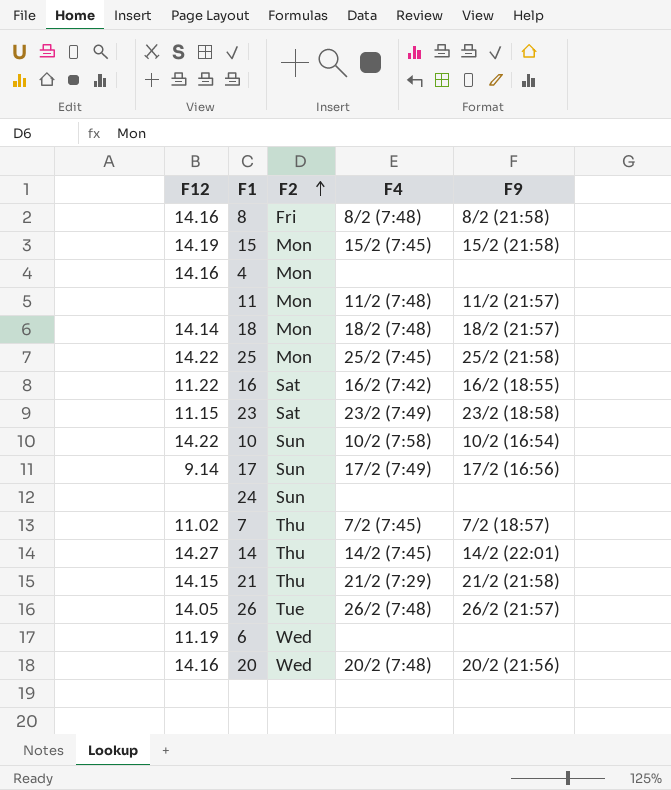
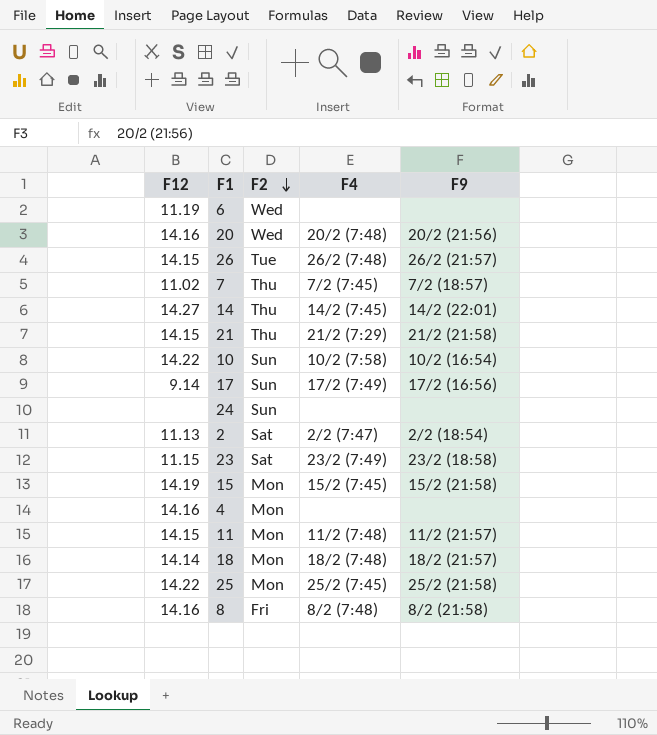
row order: F2 ascending -> F2 descending
row 16: 11.22 | Sat | 16/2 (7:42) | 16/2 (18:55) -> none
26 | F12: 14.05 -> 14.15
row 2: none -> 11.13 | Sat | 2/2 (7:47) | 2/2 (18:54)
11 | F12: none -> 14.15

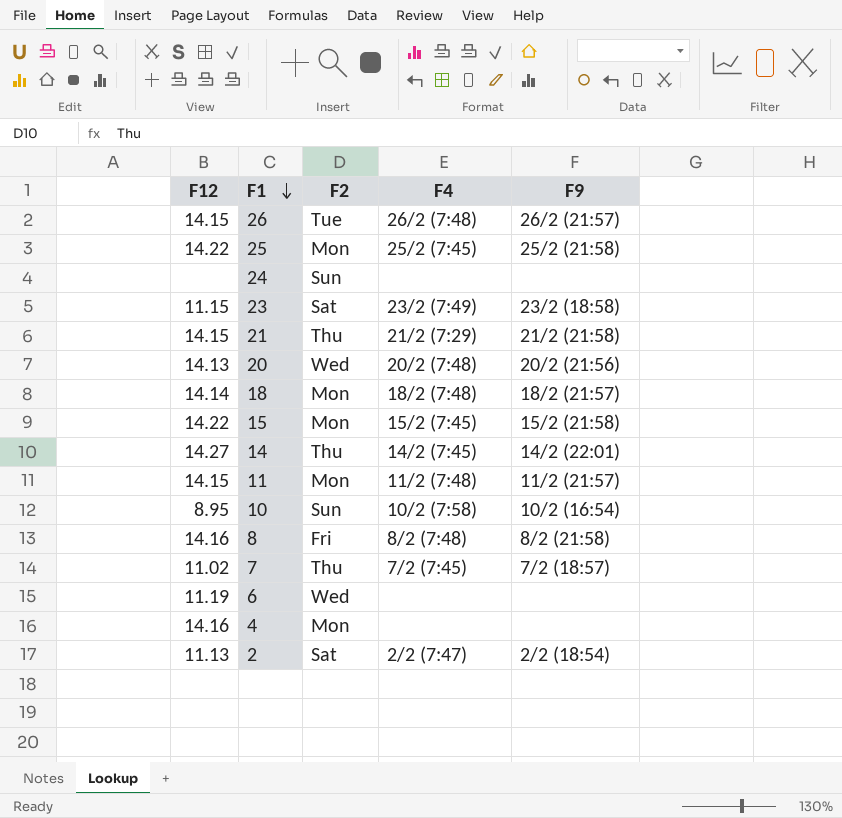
row order: F2 descending -> F1 descending
row 17: 9.14 | Sun | 17/2 (7:49) | 17/2 (16:56) -> none
20 | F12: 14.16 -> 14.13
15 | F12: 14.19 -> 14.22
10 | F12: 14.22 -> 8.95

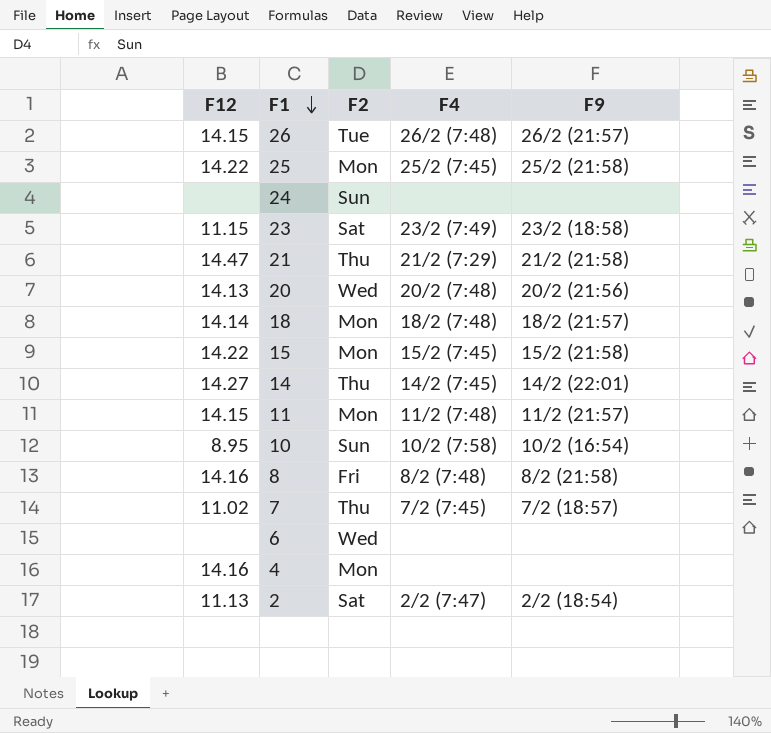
21 | F12: 14.15 -> 14.47
6 | F12: 11.19 -> none

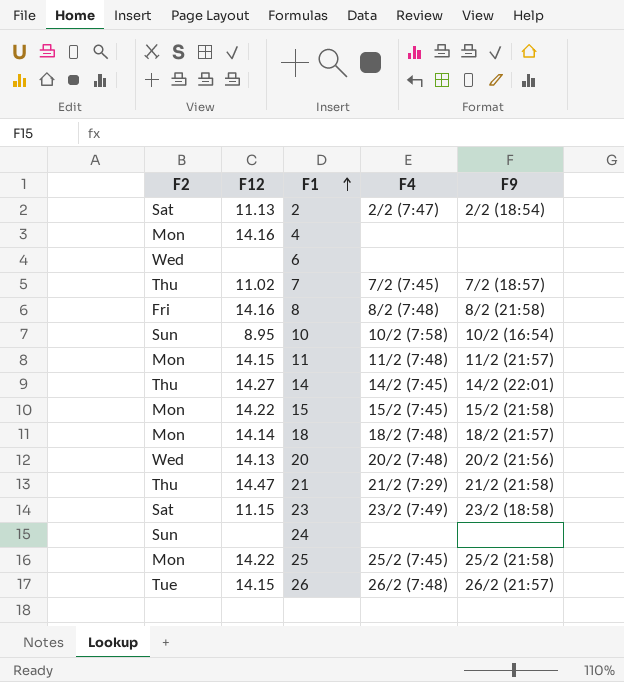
row order: F1 descending -> F1 ascending
column F2 | position: 3 -> 1

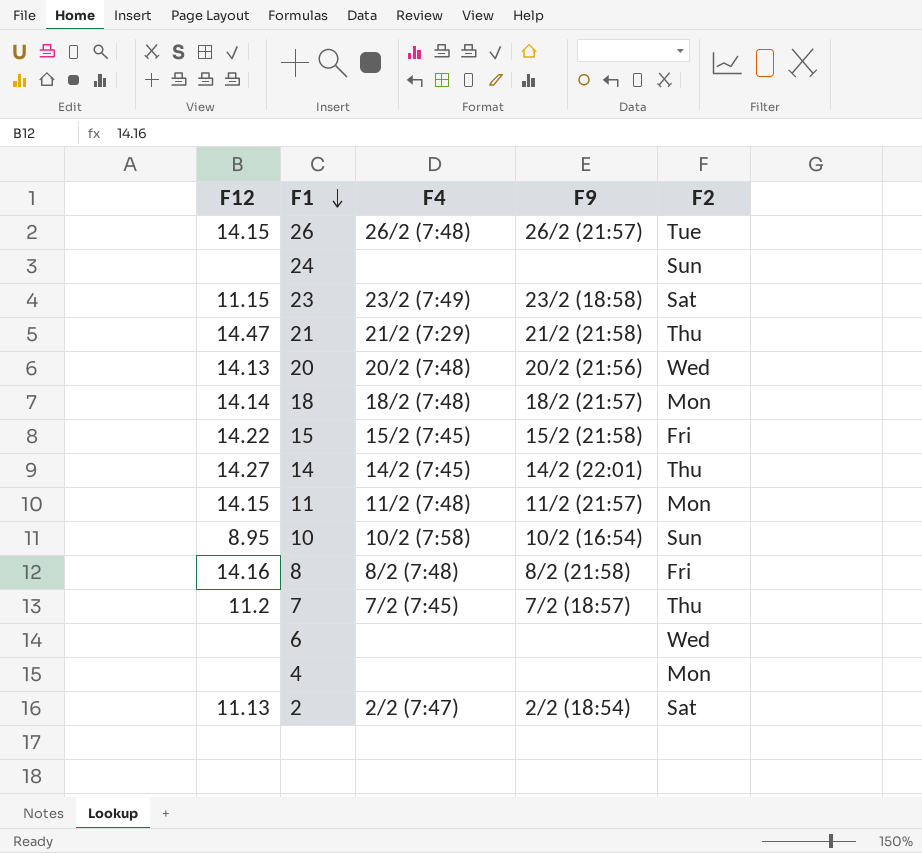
row order: F1 ascending -> F1 descending
column F2 | position: 1 -> 5
row 25: Mon | 14.22 | 25/2 (7:45) | 25/2 (21:58) -> none
15 | F2: Mon -> Fri
7 | F12: 11.02 -> 11.2
4 | F12: 14.16 -> none

